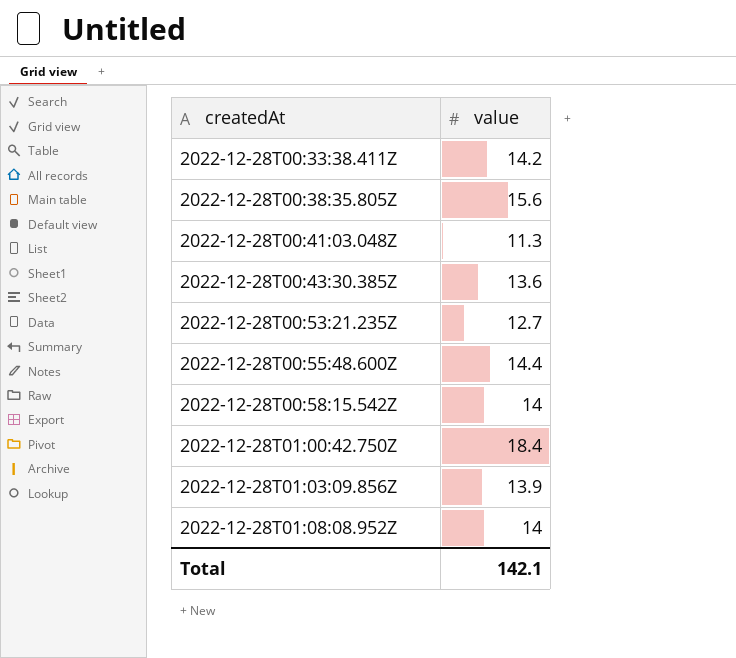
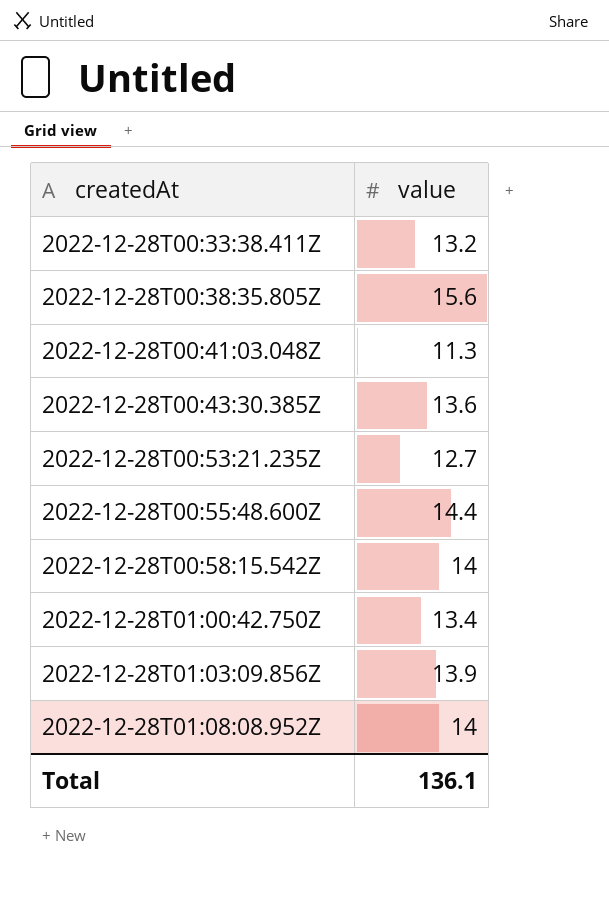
2022-12-28T00:33:38.411Z | value: 14.2 -> 13.2
2022-12-28T01:00:42.750Z | value: 18.4 -> 13.4
Total | value: 142.1 -> 136.1

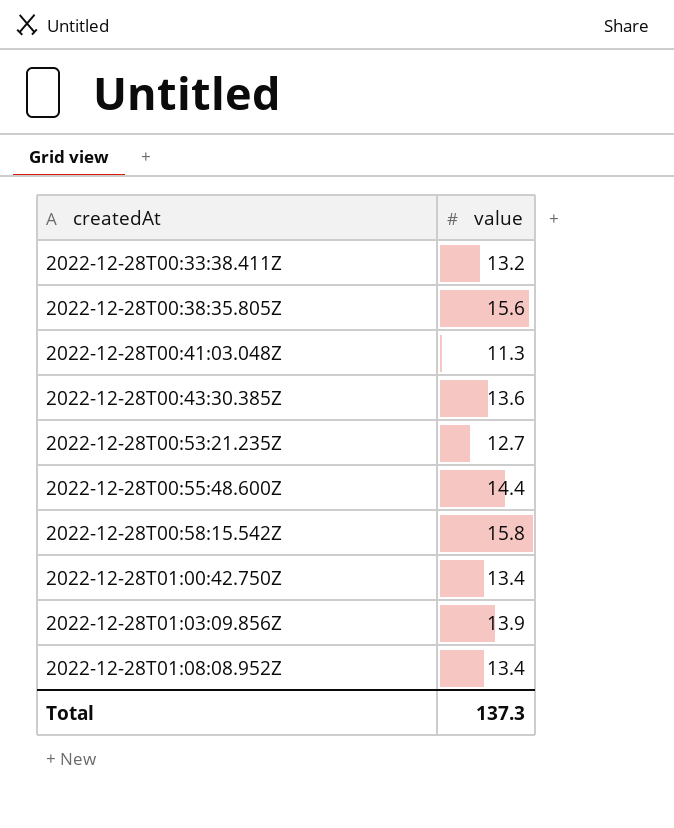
2022-12-28T00:58:15.542Z | value: 14 -> 15.8
2022-12-28T01:08:08.952Z | value: 14 -> 13.4
Total | value: 136.1 -> 137.3

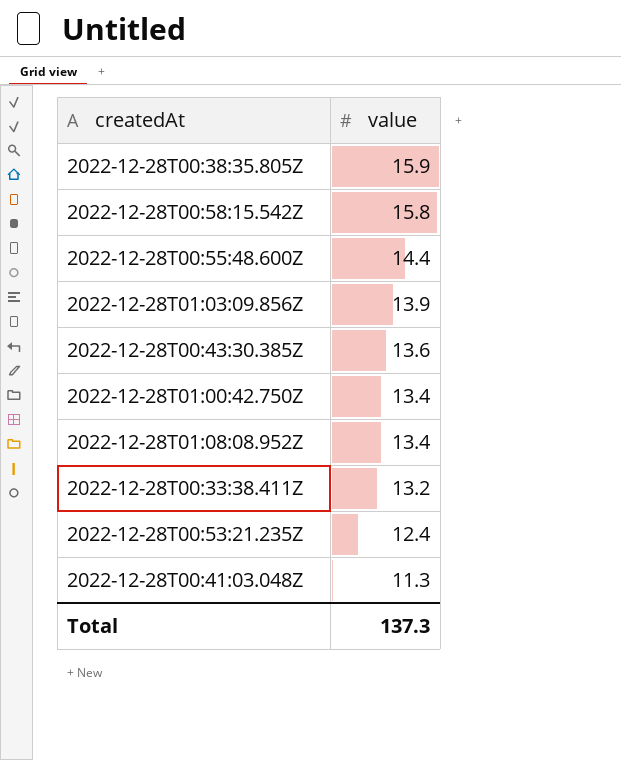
row order: createdAt ascending -> value descending
2022-12-28T00:38:35.805Z | value: 15.6 -> 15.9
2022-12-28T00:53:21.235Z | value: 12.7 -> 12.4

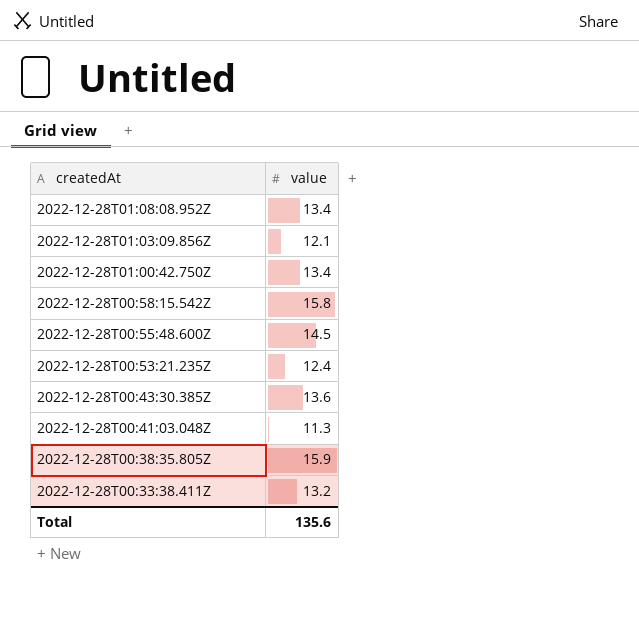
row order: value descending -> createdAt descending
2022-12-28T01:03:09.856Z | value: 13.9 -> 12.1
2022-12-28T00:55:48.600Z | value: 14.4 -> 14.5
Total | value: 137.3 -> 135.6

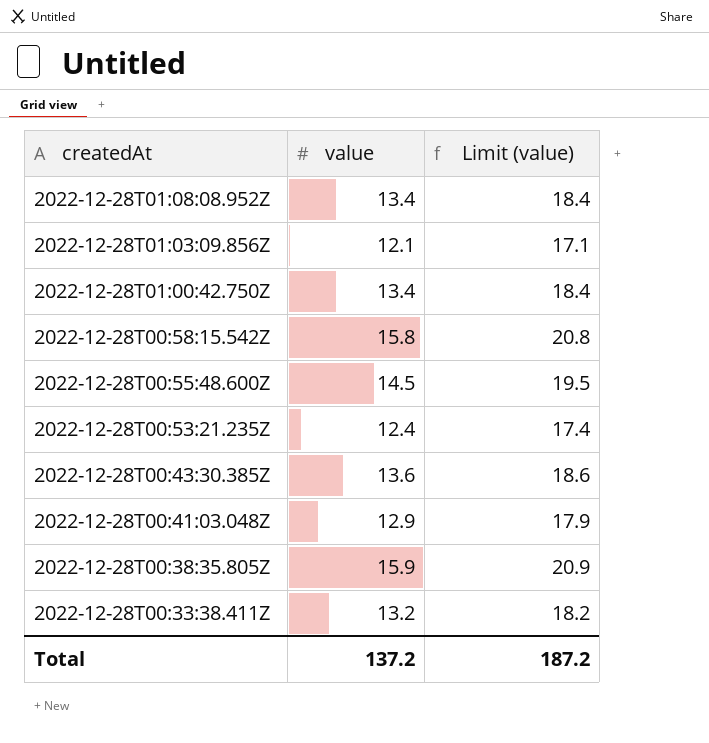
column Limit (value) | formula: none -> [value] + 5
2022-12-28T00:41:03.048Z | value: 11.3 -> 12.9
Total | value: 135.6 -> 137.2

